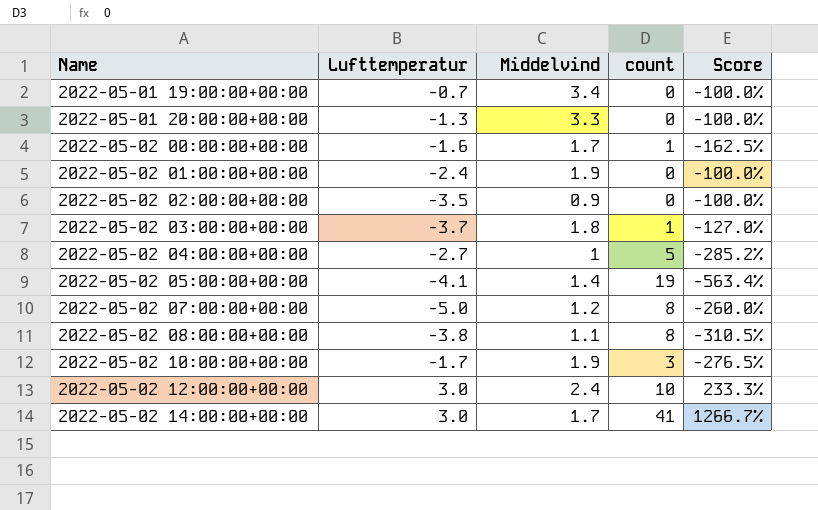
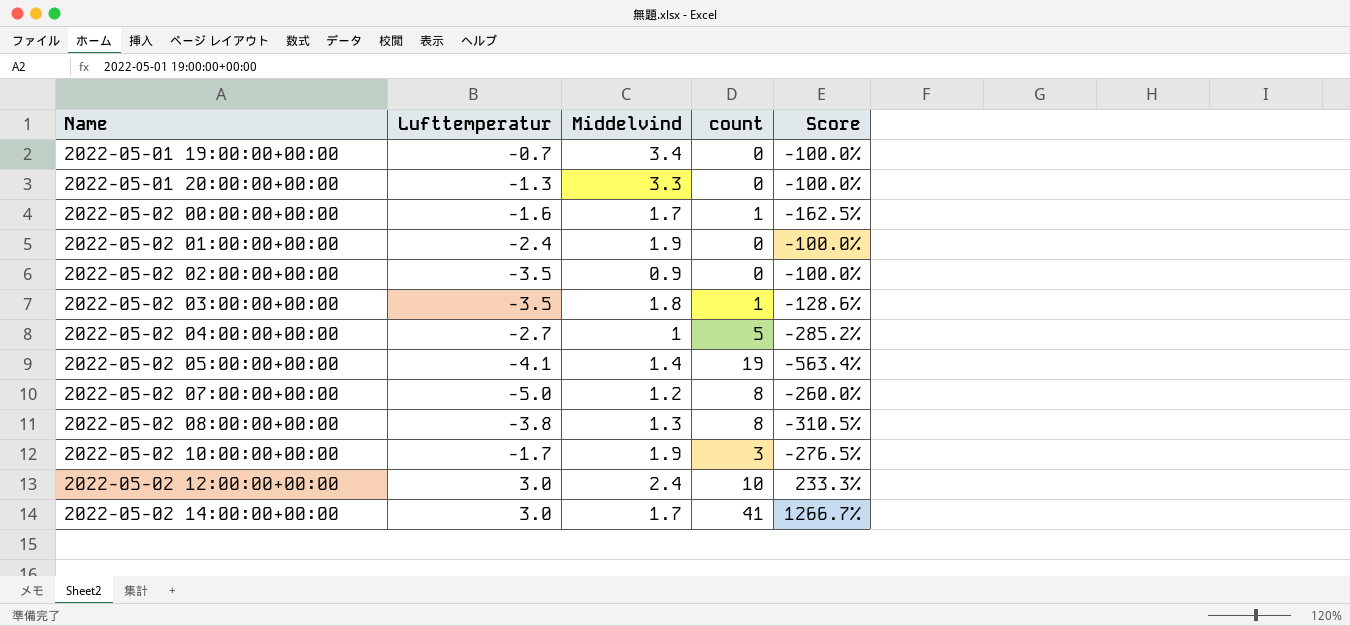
2022-05-02 03:00:00+00:00 | Lufttemperatur: -3.7 -> -3.5
2022-05-02 03:00:00+00:00 | Score: -127.0% -> -128.6%
2022-05-02 08:00:00+00:00 | Middelvind: 1.1 -> 1.3

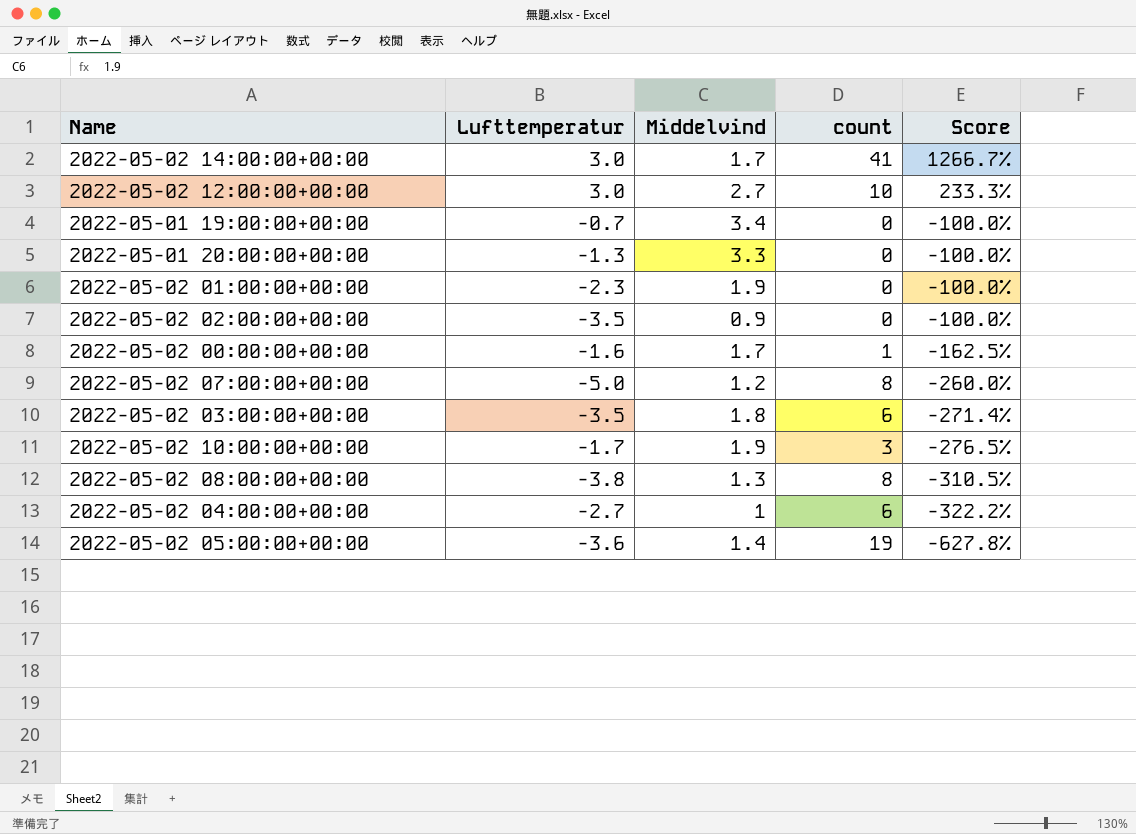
row order: Name ascending -> Score descending
2022-05-02 12:00:00+00:00 | Middelvind: 2.4 -> 2.7
2022-05-02 01:00:00+00:00 | Lufttemperatur: -2.4 -> -2.3
2022-05-02 03:00:00+00:00 | count: 1 -> 6
2022-05-02 03:00:00+00:00 | Score: -128.6% -> -271.4%
2022-05-02 04:00:00+00:00 | count: 5 -> 6
2022-05-02 04:00:00+00:00 | Score: -285.2% -> -322.2%
2022-05-02 05:00:00+00:00 | Lufttemperatur: -4.1 -> -3.6
2022-05-02 05:00:00+00:00 | Score: -563.4% -> -627.8%

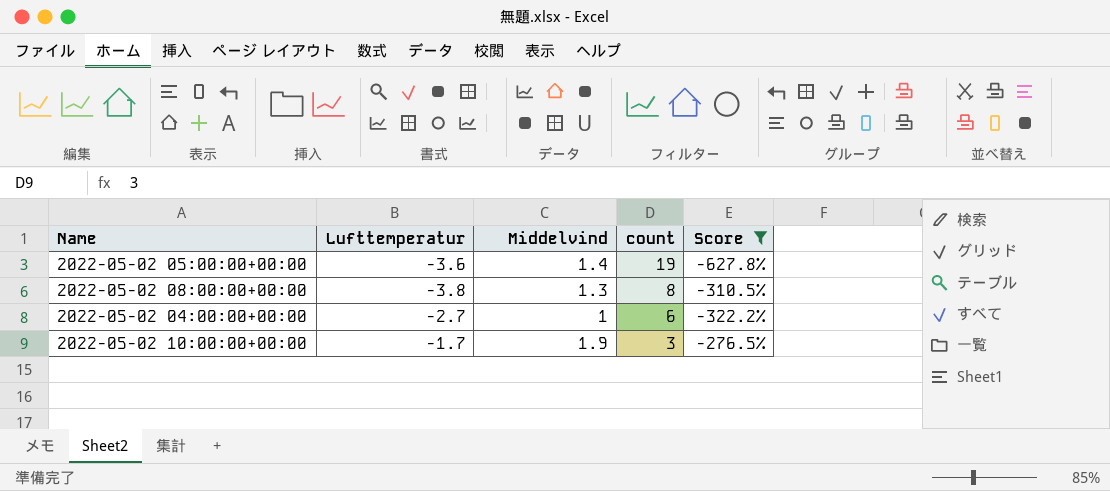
filter: none -> Score <= -276.5%
row order: Score descending -> count descending

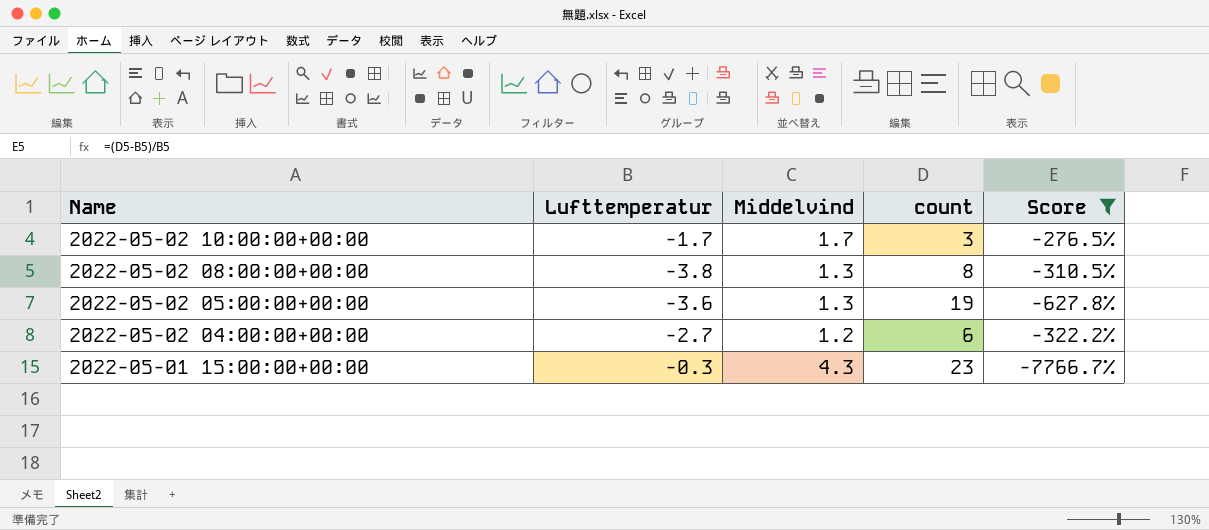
row order: count descending -> Name descending
2022-05-02 10:00:00+00:00 | Middelvind: 1.9 -> 1.7
2022-05-02 05:00:00+00:00 | Middelvind: 1.4 -> 1.3
2022-05-02 04:00:00+00:00 | Middelvind: 1 -> 1.2
row 2022-05-01 15:00:00+00:00: none -> -0.3 | 4.3 | 23 | -7766.7%

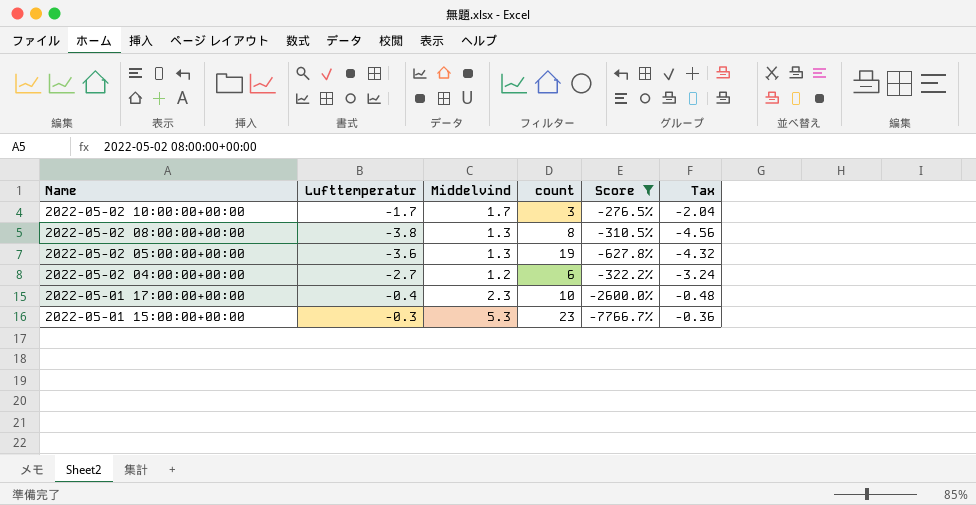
column Tax | formula: none -> [Lufttemperatur] * 1.2
row 2022-05-01 17:00:00+00:00: none -> -0.4 | 2.3 | 10 | -2600.0% | -0.48
2022-05-01 15:00:00+00:00 | Middelvind: 4.3 -> 5.3

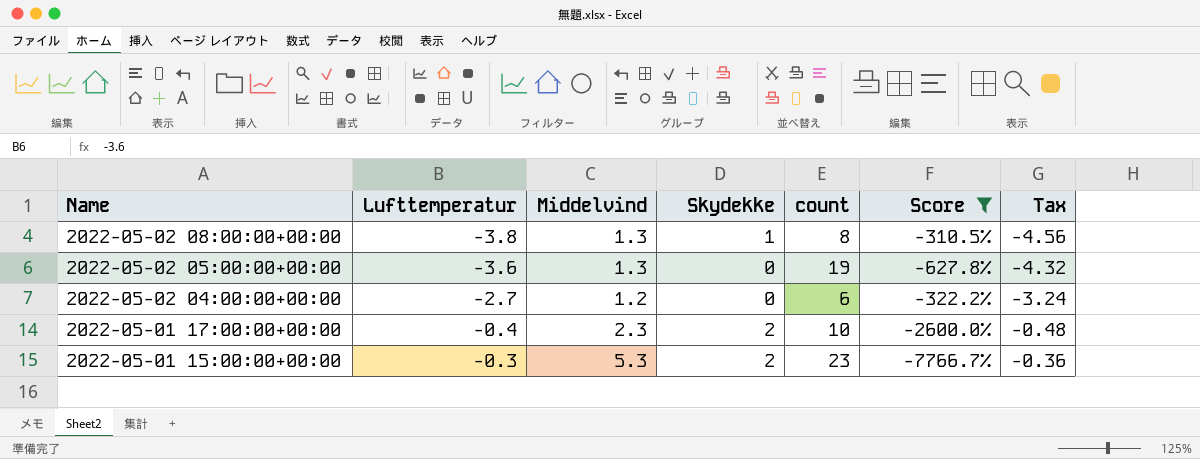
column Skydekke | position: none -> 4
row 2022-05-02 10:00:00+00:00: -1.7 | 1.7 | 3 | -276.5% | -2.04 -> none

